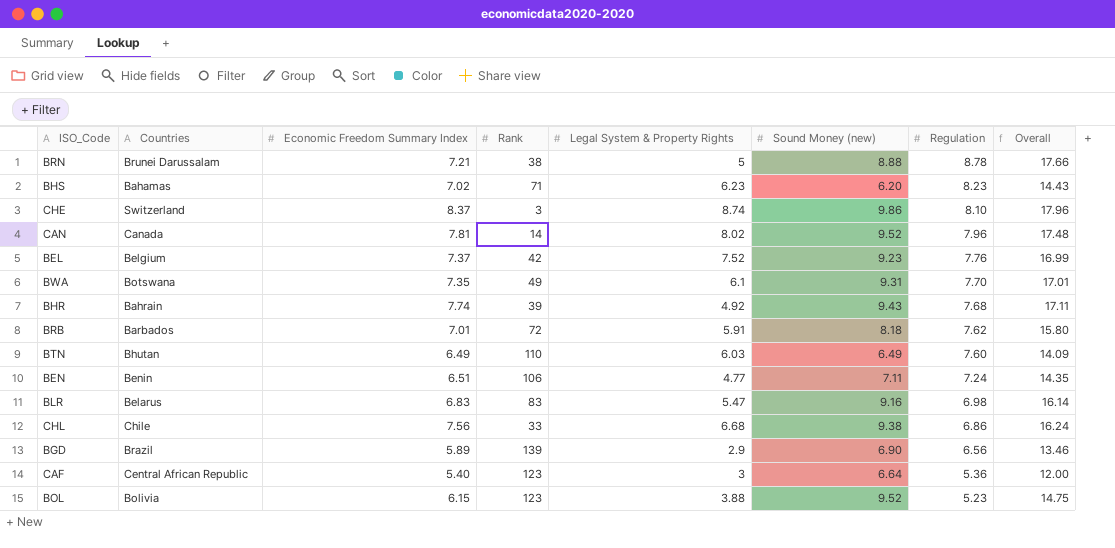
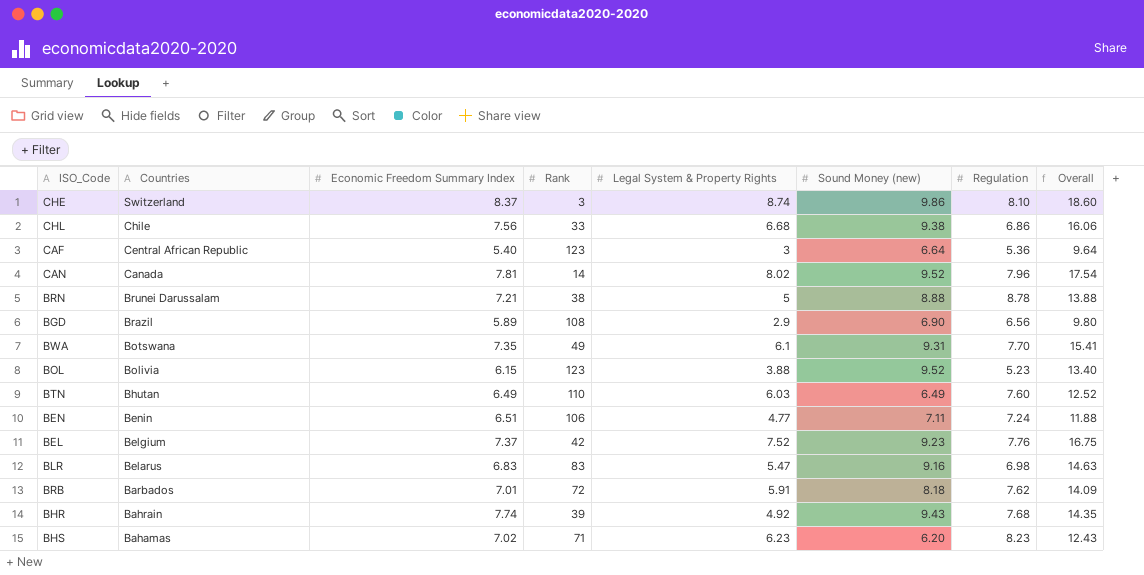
row order: Regulation descending -> Countries descending
column Overall | formula: [Sound Money (new)] + [Regulation] -> [Legal System & Property Rights] + [Sound Money (new)]
BGD | Rank: 139 -> 108

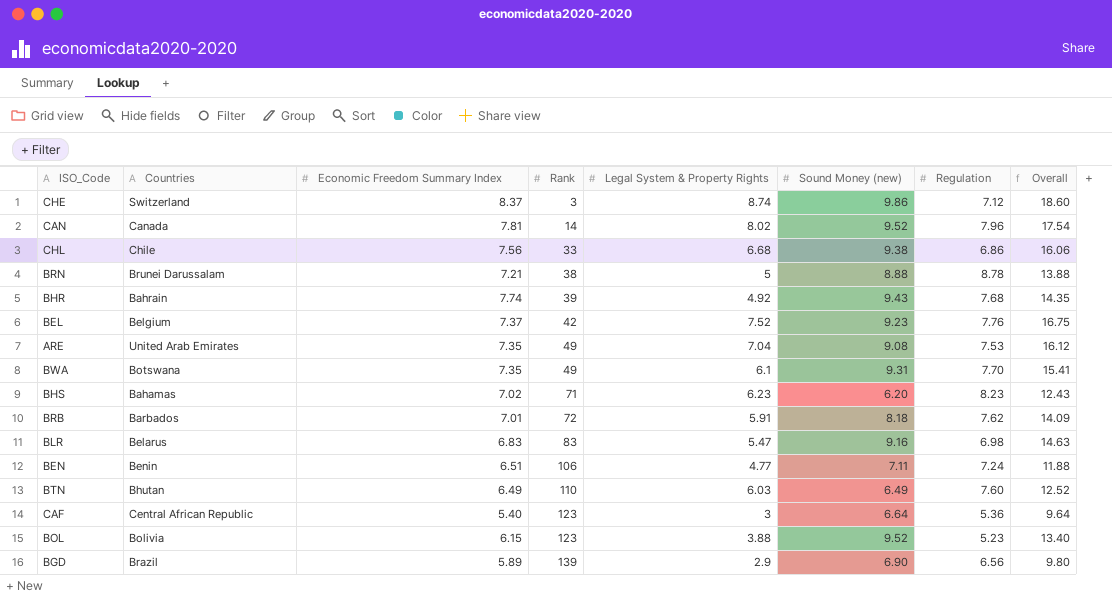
row order: Countries descending -> Rank ascending
CHE | Regulation: 8.10 -> 7.12
row ARE: none -> United Arab Emirates | 7.35 | 49 | 7.04 | 9.08 | 7.53 | 16.12
BGD | Rank: 108 -> 139

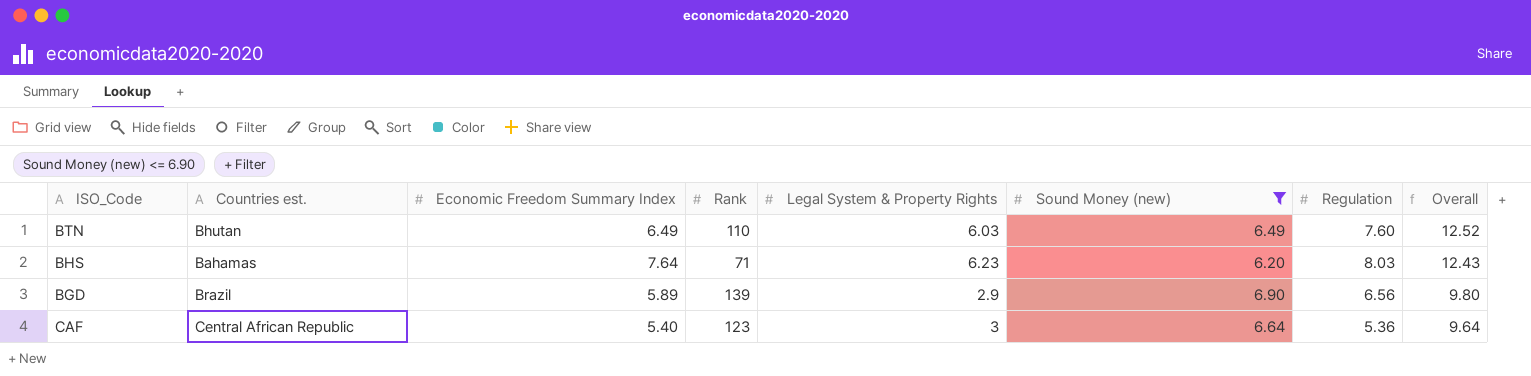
filter: none -> Sound Money (new) <= 6.90
row order: Rank ascending -> Overall descending
column name: Countries -> Countries est.
BHS | Economic Freedom Summary Index: 7.02 -> 7.64
BHS | Regulation: 8.23 -> 8.03

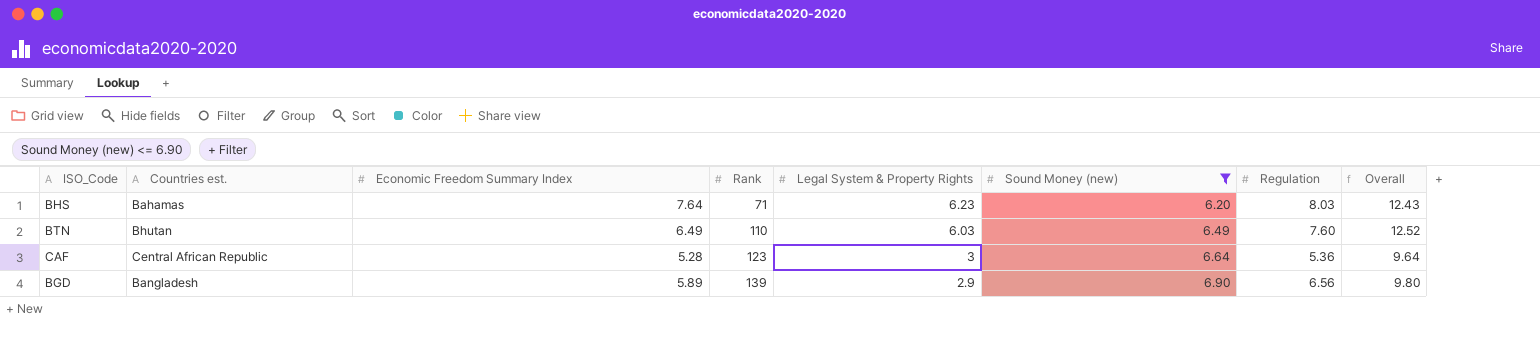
row order: Overall descending -> Rank ascending
CAF | Economic Freedom Summary Index: 5.40 -> 5.28
BGD | Countries est.: Brazil -> Bangladesh

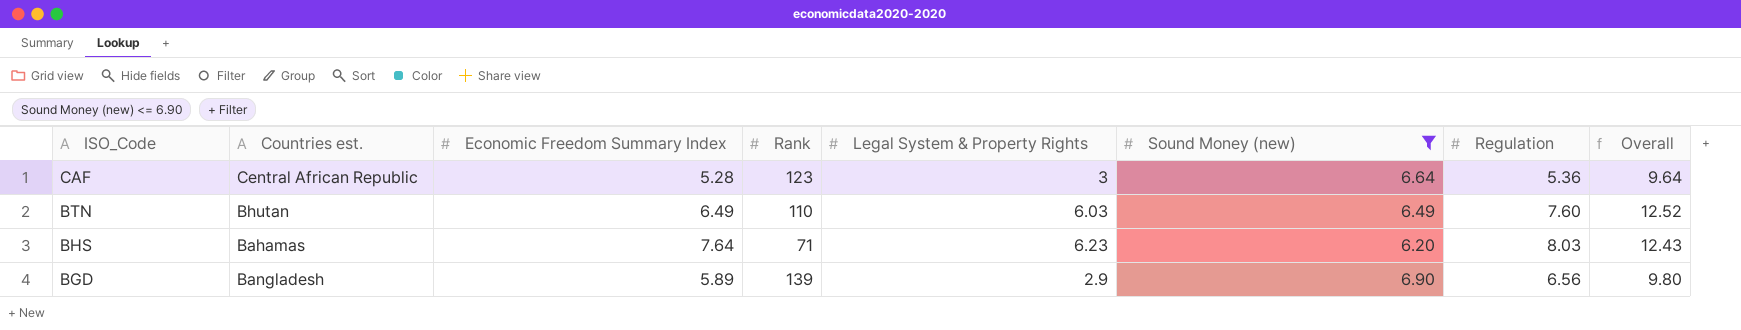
row order: Rank ascending -> ISO_Code descending

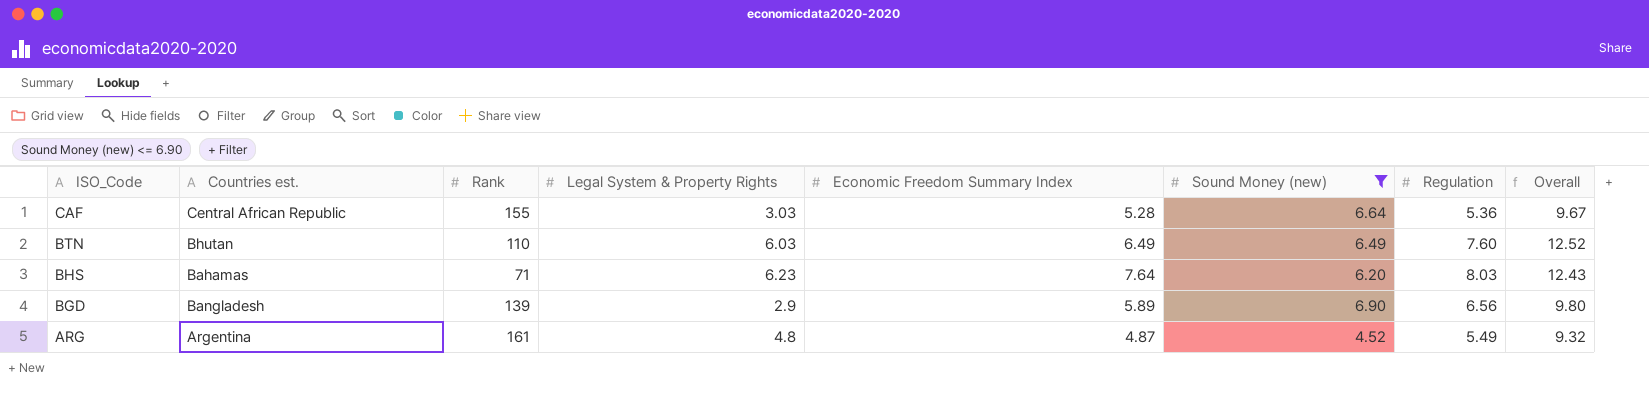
column Economic Freedom Summary Index | position: 3 -> 5
CAF | Rank: 123 -> 155
CAF | Legal System & Property Rights: 3 -> 3.03
CAF | Overall: 9.64 -> 9.67
row ARG: none -> Argentina | 161 | 4.8 | 4.87 | 4.52 | 5.49 | 9.32

